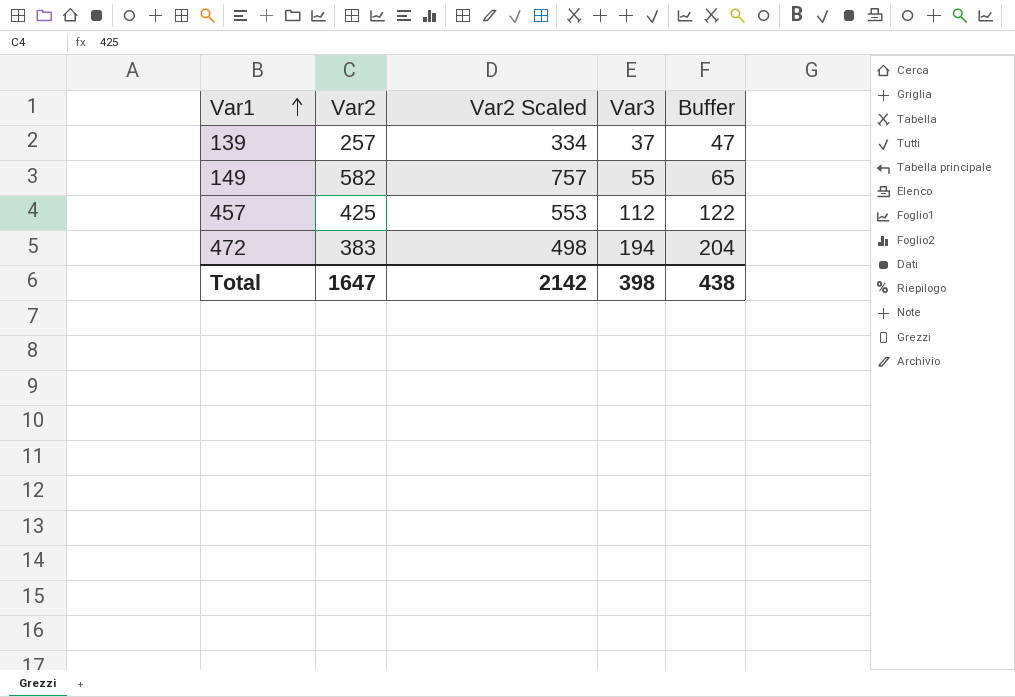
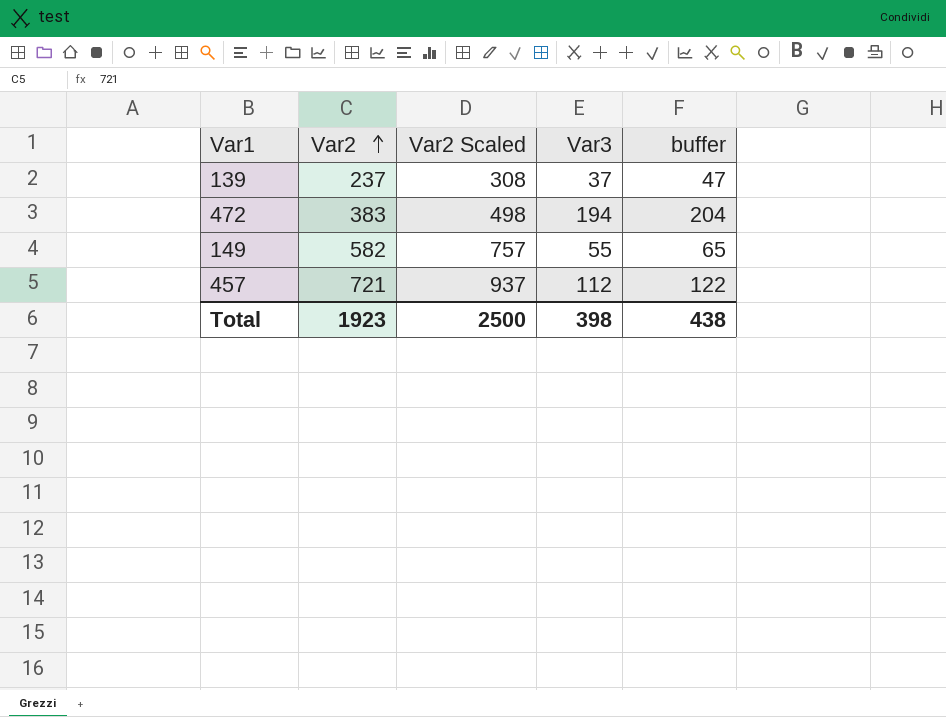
row order: Var1 ascending -> Var2 ascending
column name: Buffer -> buffer
139 | Var2: 257 -> 237
139 | Var2 Scaled: 334 -> 308
457 | Var2: 425 -> 721
457 | Var2 Scaled: 553 -> 937
Total | Var2: 1647 -> 1923
Total | Var2 Scaled: 2142 -> 2500

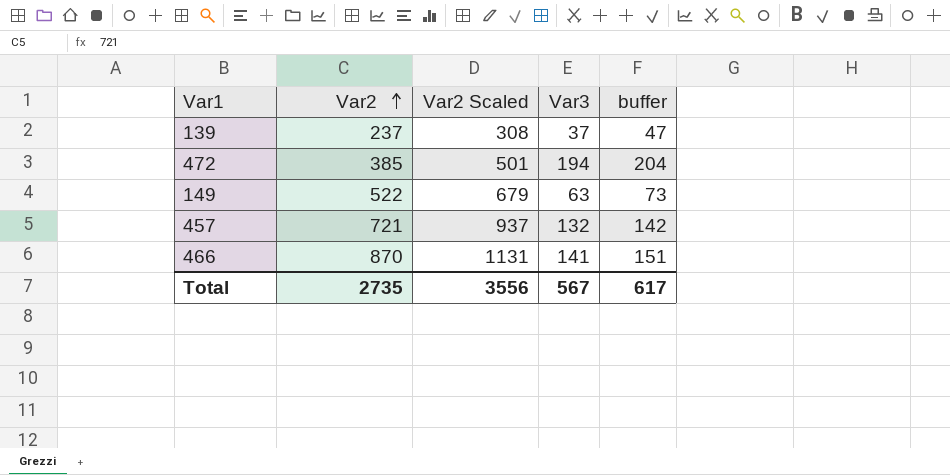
472 | Var2: 383 -> 385
472 | Var2 Scaled: 498 -> 501
149 | Var2: 582 -> 522
149 | Var2 Scaled: 757 -> 679
149 | Var3: 55 -> 63
149 | buffer: 65 -> 73
457 | Var3: 112 -> 132
457 | buffer: 122 -> 142
row 466: none -> 870 | 1131 | 141 | 151
Total | Var2: 1923 -> 2735
Total | Var2 Scaled: 2500 -> 3556
Total | Var3: 398 -> 567
Total | buffer: 438 -> 617

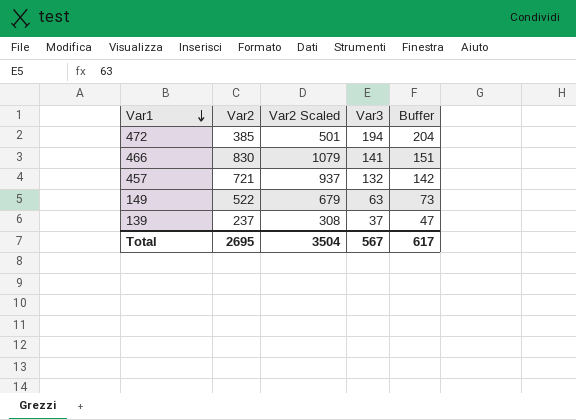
row order: Var2 ascending -> Var1 descending
column name: buffer -> Buffer
466 | Var2: 870 -> 830
466 | Var2 Scaled: 1131 -> 1079
Total | Var2: 2735 -> 2695
Total | Var2 Scaled: 3556 -> 3504

